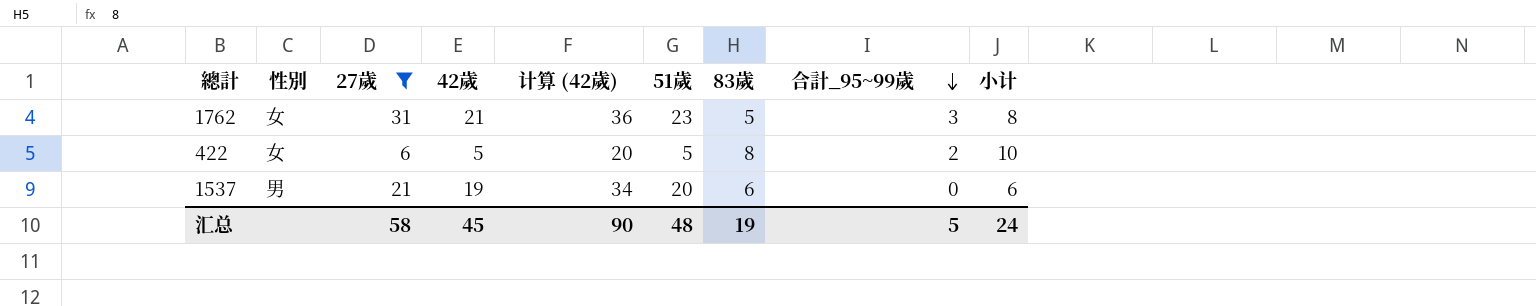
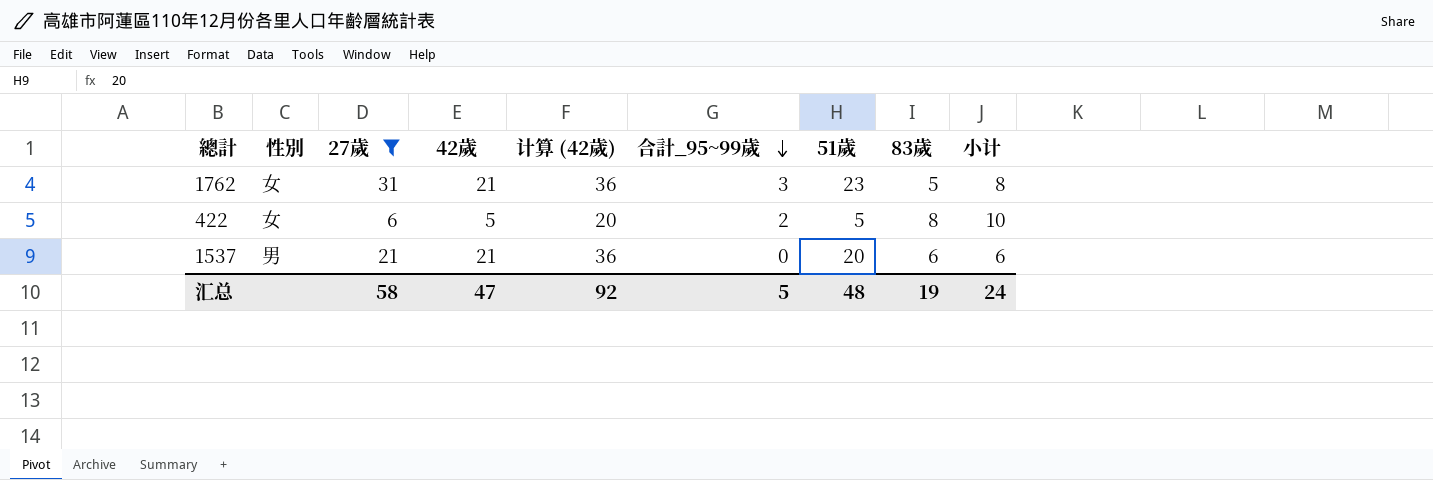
column 合計_95~99歲 | position: 8 -> 6
1537 | 42歲: 19 -> 21
1537 | 计算 (42歲): 34 -> 36
汇总 | 42歲: 45 -> 47
汇总 | 计算 (42歲): 90 -> 92

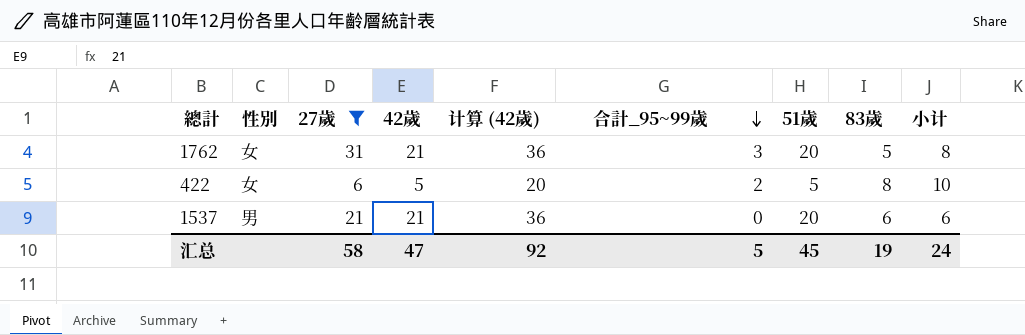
1762 | 51歲: 23 -> 20
汇总 | 51歲: 48 -> 45

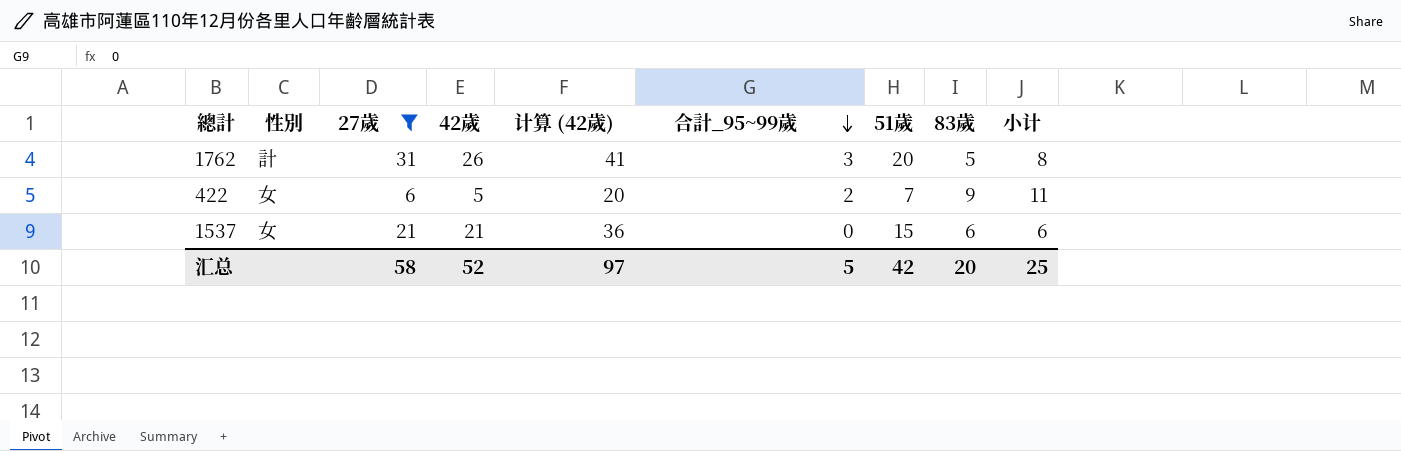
1762 | 性別: 女 -> 計
1762 | 42歲: 21 -> 26
1762 | 计算 (42歲): 36 -> 41
422 | 51歲: 5 -> 7
422 | 83歲: 8 -> 9
422 | 小计: 10 -> 11
1537 | 性別: 男 -> 女
1537 | 51歲: 20 -> 15
汇总 | 42歲: 47 -> 52
汇总 | 计算 (42歲): 92 -> 97
汇总 | 51歲: 45 -> 42
汇总 | 83歲: 19 -> 20
汇总 | 小计: 24 -> 25

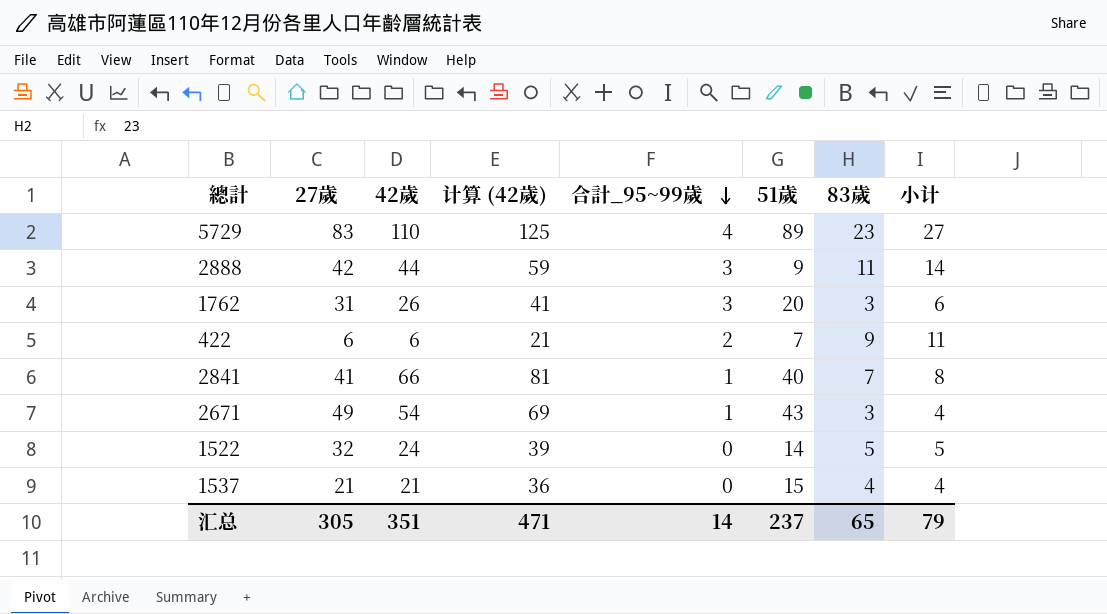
filter: 27歲 <= 31 -> none
column 性別 | position: 2 -> none
1762 | 83歲: 5 -> 3
1762 | 小计: 8 -> 6
422 | 42歲: 5 -> 6
422 | 计算 (42歲): 20 -> 21
1537 | 83歲: 6 -> 4
1537 | 小计: 6 -> 4
汇总 | 27歲: 58 -> 305
汇总 | 42歲: 52 -> 351
汇总 | 计算 (42歲): 97 -> 471
汇总 | 合計_95~99歲: 5 -> 14
汇总 | 51歲: 42 -> 237
汇总 | 83歲: 20 -> 65
汇总 | 小计: 25 -> 79

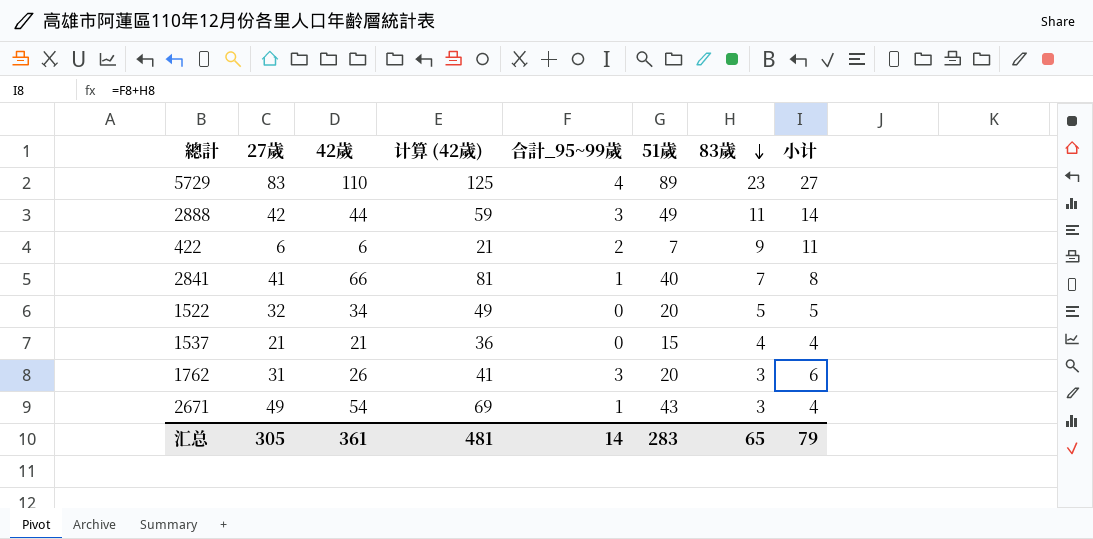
row order: 合計_95~99歲 descending -> 83歲 descending
2888 | 51歲: 9 -> 49
1522 | 42歲: 24 -> 34
1522 | 计算 (42歲): 39 -> 49
1522 | 51歲: 14 -> 20
汇总 | 42歲: 351 -> 361
汇总 | 计算 (42歲): 471 -> 481
汇总 | 51歲: 237 -> 283

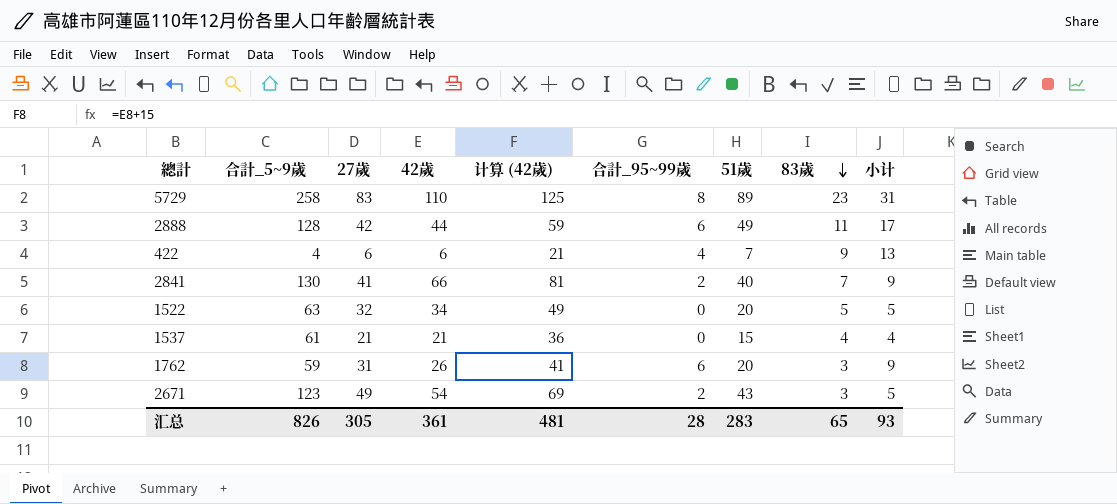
column 合計_5~9歲 | position: none -> 2
5729 | 合計_95~99歲: 4 -> 8
5729 | 小计: 27 -> 31
2888 | 合計_95~99歲: 3 -> 6
2888 | 小计: 14 -> 17
422 | 合計_95~99歲: 2 -> 4
422 | 小计: 11 -> 13
2841 | 合計_95~99歲: 1 -> 2
2841 | 小计: 8 -> 9
1762 | 合計_95~99歲: 3 -> 6
1762 | 小计: 6 -> 9
2671 | 合計_95~99歲: 1 -> 2
2671 | 小计: 4 -> 5
汇总 | 合計_95~99歲: 14 -> 28
汇总 | 小计: 79 -> 93

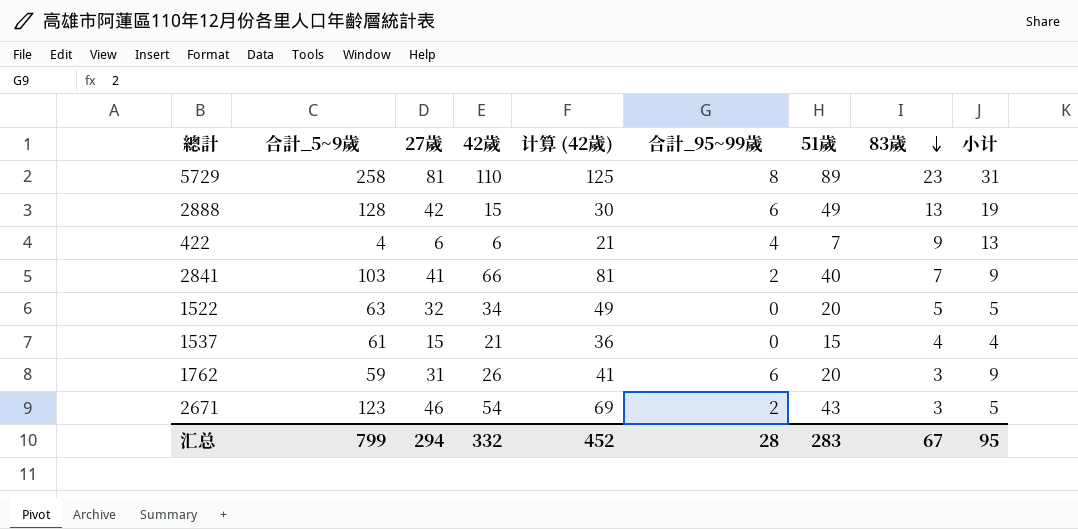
5729 | 27歲: 83 -> 81
2888 | 42歲: 44 -> 15
2888 | 计算 (42歲): 59 -> 30
2888 | 83歲: 11 -> 13
2888 | 小计: 17 -> 19
2841 | 合計_5~9歲: 130 -> 103
1537 | 27歲: 21 -> 15
2671 | 27歲: 49 -> 46
汇总 | 合計_5~9歲: 826 -> 799
汇总 | 27歲: 305 -> 294
汇总 | 42歲: 361 -> 332
汇总 | 计算 (42歲): 481 -> 452
汇总 | 83歲: 65 -> 67
汇总 | 小计: 93 -> 95

